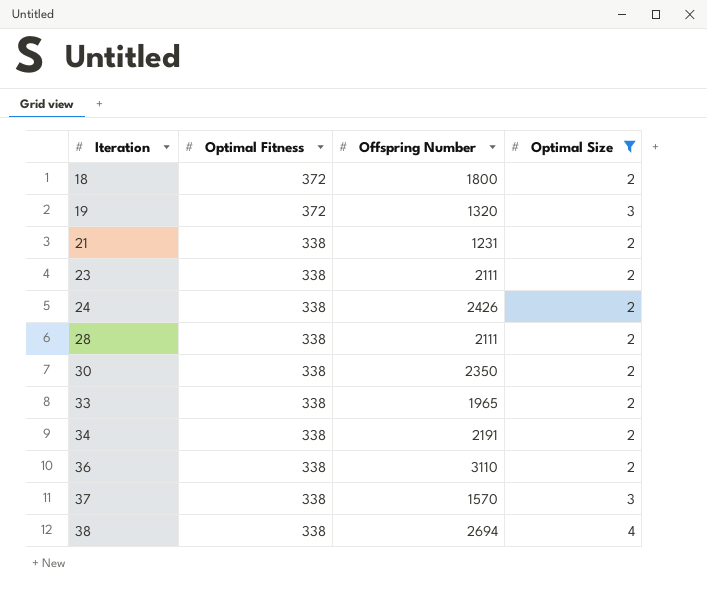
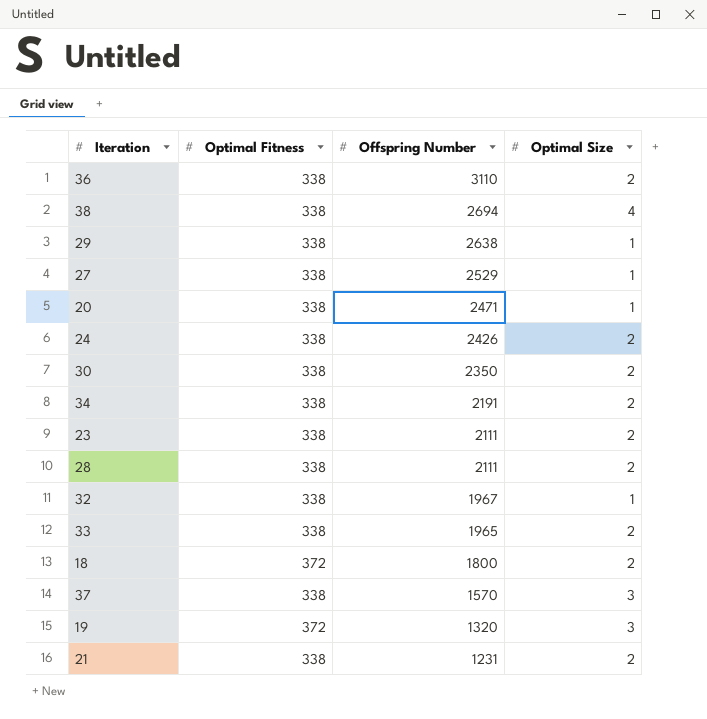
filter: Optimal Size != 1 -> none
row order: Iteration ascending -> Offspring Number descending

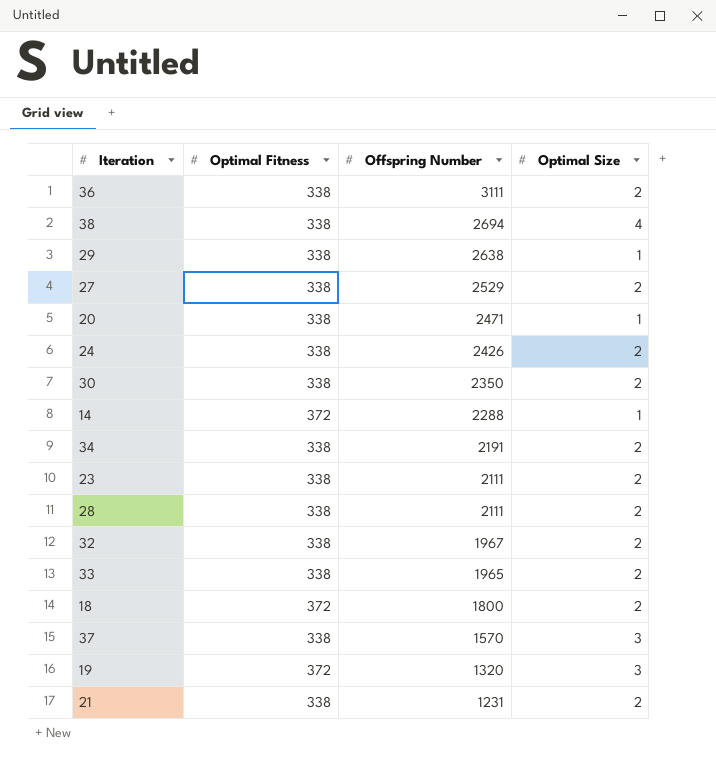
36 | Offspring Number: 3110 -> 3111
27 | Optimal Size: 1 -> 2
row 14: none -> 372 | 2288 | 1
32 | Optimal Size: 1 -> 2

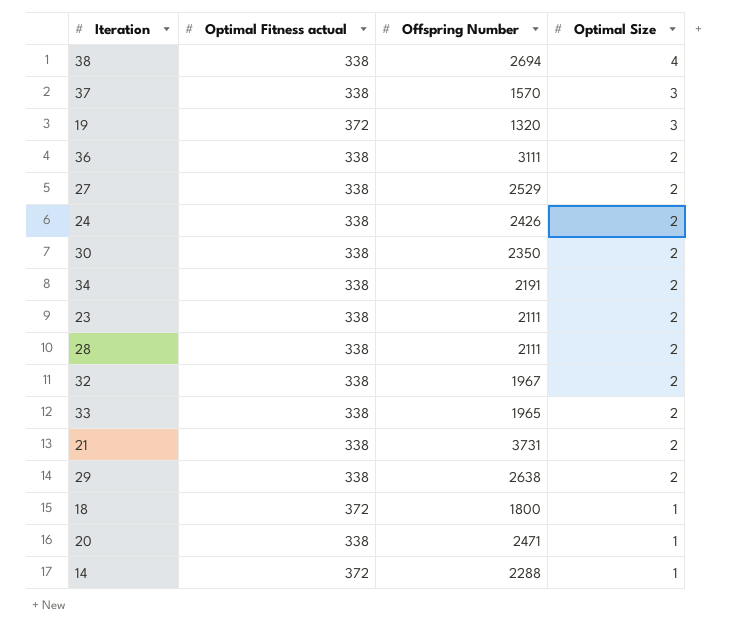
row order: Offspring Number descending -> Optimal Size descending
column name: Optimal Fitness -> Optimal Fitness actual
21 | Offspring Number: 1231 -> 3731
29 | Optimal Size: 1 -> 2
18 | Optimal Size: 2 -> 1

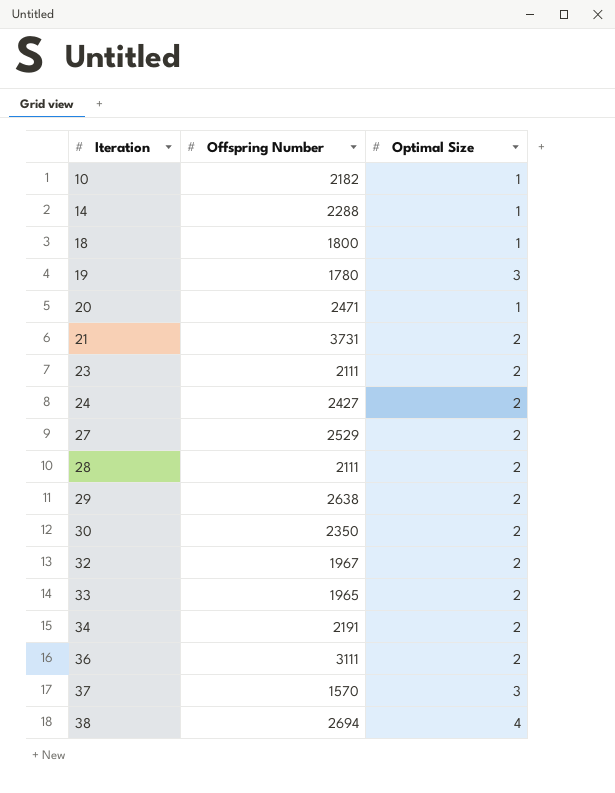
row order: Optimal Size descending -> Iteration ascending
column Optimal Fitness actual | position: 2 -> none
row 10: none -> 2182 | 1
19 | Offspring Number: 1320 -> 1780
24 | Offspring Number: 2426 -> 2427

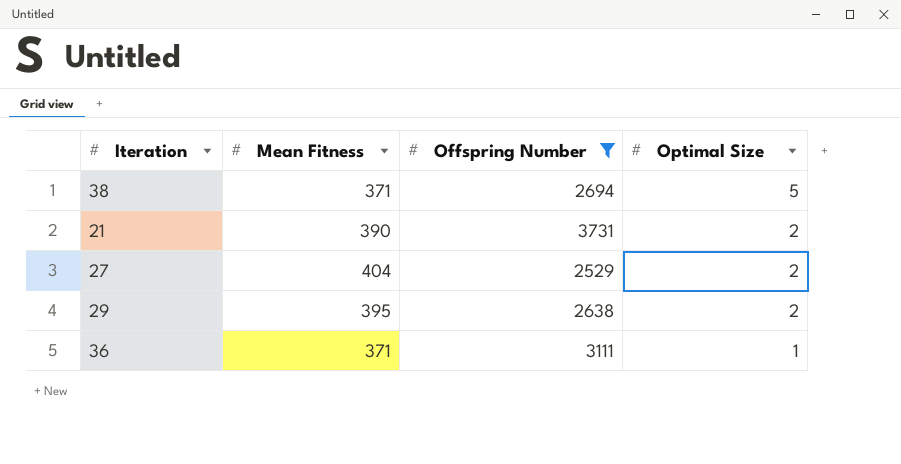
filter: none -> Offspring Number >= 2529
row order: Iteration ascending -> Optimal Size descending
column Mean Fitness | position: none -> 2
38 | Optimal Size: 4 -> 5
36 | Optimal Size: 2 -> 1

